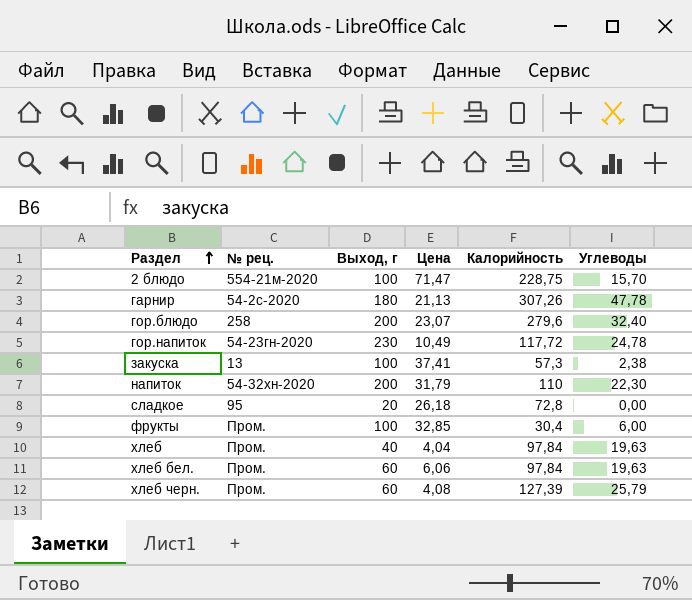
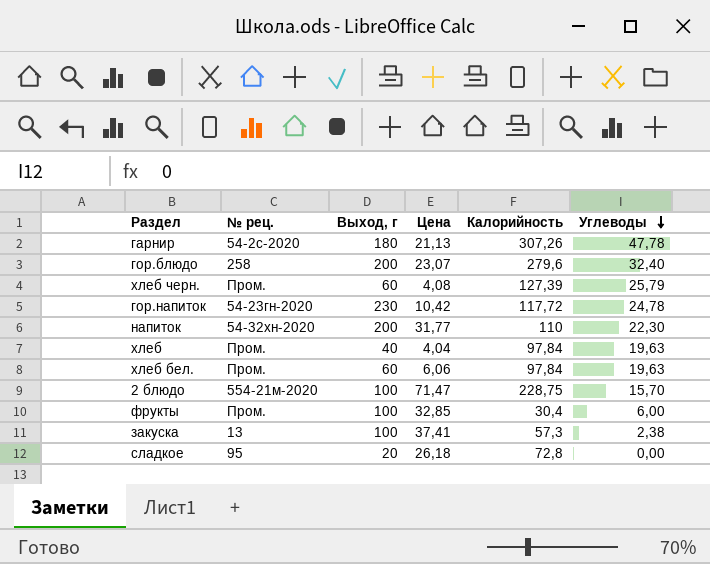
row order: Раздел ascending -> Углеводы descending
гор.напиток | Цена: 10,49 -> 10,42
напиток | Цена: 31,79 -> 31,77

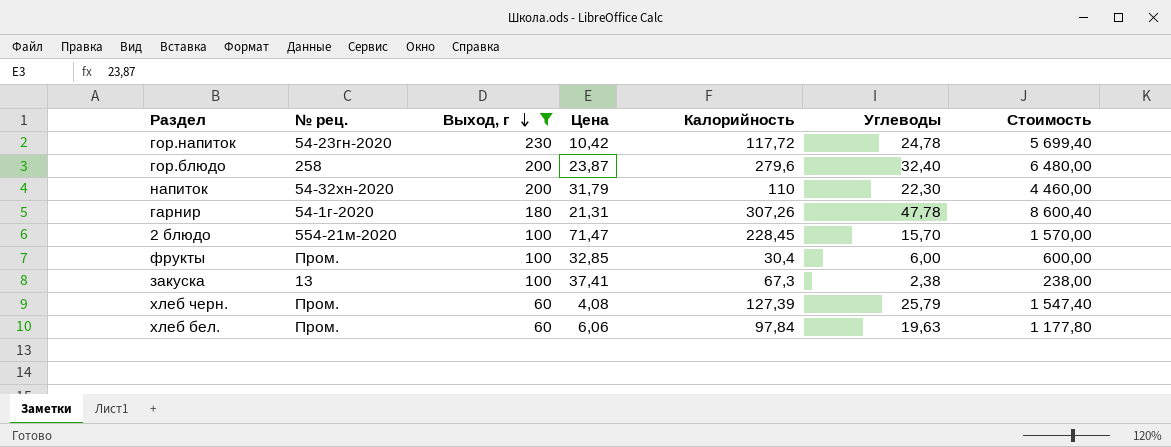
filter: none -> Выход, г >= 60
row order: Углеводы descending -> Выход, г descending
column Стоимость | formula: none -> [Выход, г] * [Углеводы]
гор.блюдо | Цена: 23,07 -> 23,87
напиток | Цена: 31,77 -> 31,79
гарнир | № рец.: 54-2с-2020 -> 54-1г-2020
гарнир | Цена: 21,13 -> 21,31
2 блюдо | Калорийность: 228,75 -> 228,45
закуска | Калорийность: 57,3 -> 67,3

